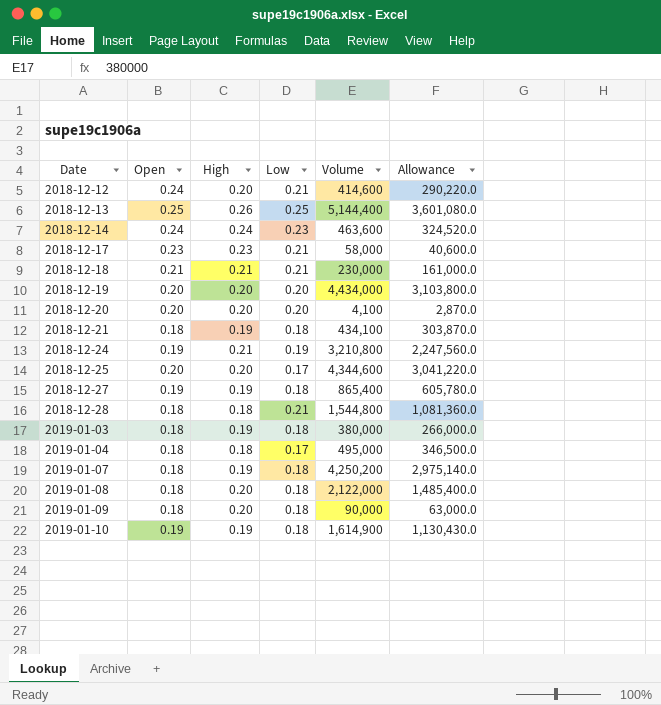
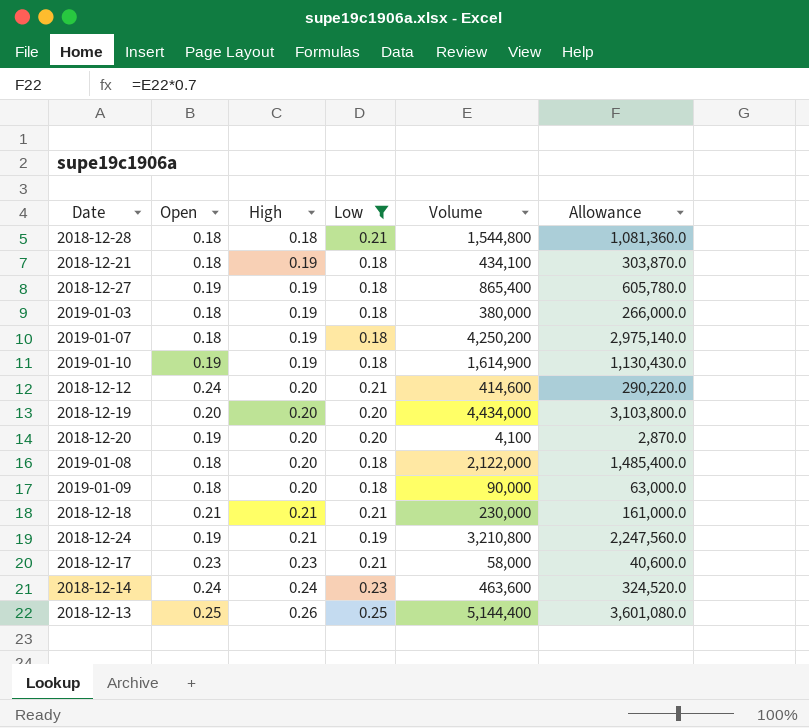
filter: none -> Low != 0.17
row order: Date ascending -> High ascending
2018-12-20 | Open: 0.20 -> 0.19

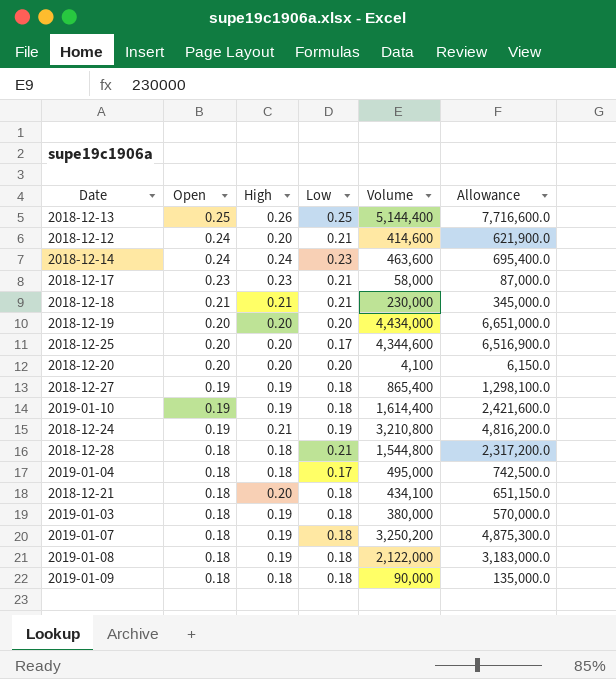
filter: Low != 0.17 -> none
row order: High ascending -> Open descending
column Allowance | formula: [Volume] * 0.7 -> [Volume] * 1.5
2018-12-20 | Open: 0.19 -> 0.20
2019-01-10 | Volume: 1,614,900 -> 1,614,400
2018-12-21 | High: 0.19 -> 0.20
2019-01-07 | Volume: 4,250,200 -> 3,250,200
2019-01-08 | High: 0.20 -> 0.19
2019-01-09 | High: 0.20 -> 0.18

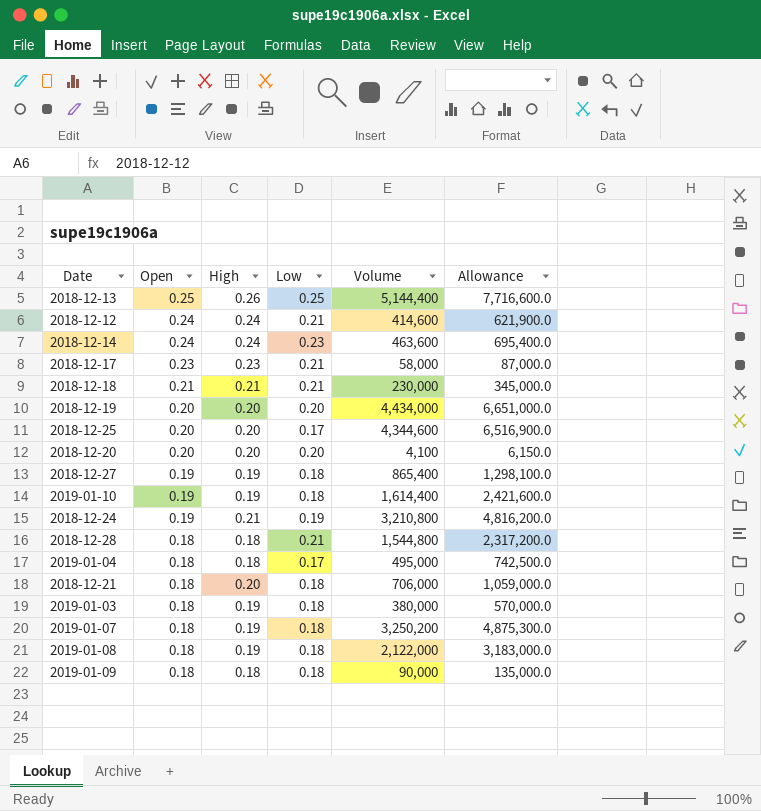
2018-12-12 | High: 0.20 -> 0.24
2018-12-21 | Volume: 434,100 -> 706,000
2018-12-21 | Allowance: 651,150.0 -> 1,059,000.0

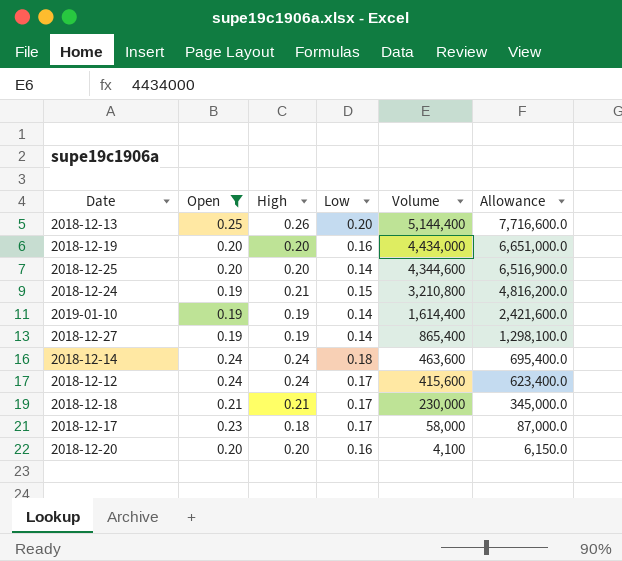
filter: none -> Open != 0.18
row order: Open descending -> Volume descending
2018-12-13 | Low: 0.25 -> 0.20
2018-12-19 | Low: 0.20 -> 0.16
2018-12-25 | Low: 0.17 -> 0.14
2018-12-24 | Low: 0.19 -> 0.15
2019-01-10 | Low: 0.18 -> 0.14
2018-12-27 | Low: 0.18 -> 0.14
2018-12-14 | Low: 0.23 -> 0.18
2018-12-12 | Low: 0.21 -> 0.17
2018-12-12 | Volume: 414,600 -> 415,600
2018-12-12 | Allowance: 621,900.0 -> 623,400.0
2018-12-18 | Low: 0.21 -> 0.17
2018-12-17 | High: 0.23 -> 0.18
2018-12-17 | Low: 0.21 -> 0.17
2018-12-20 | Low: 0.20 -> 0.16

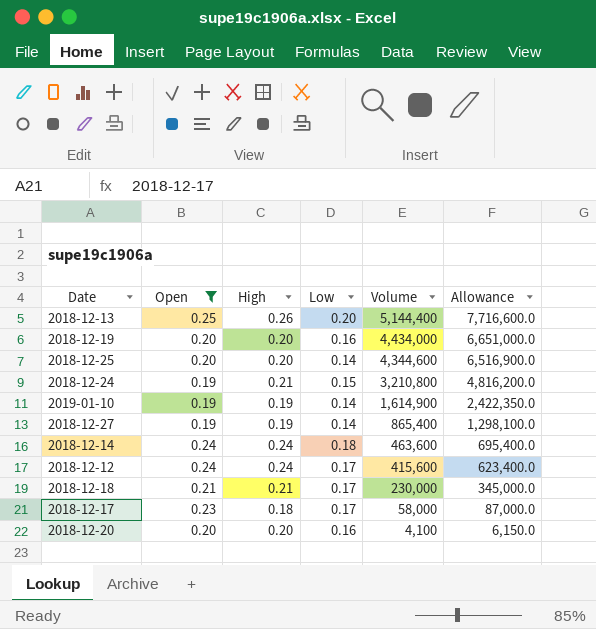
2019-01-10 | Volume: 1,614,400 -> 1,614,900
2019-01-10 | Allowance: 2,421,600.0 -> 2,422,350.0

